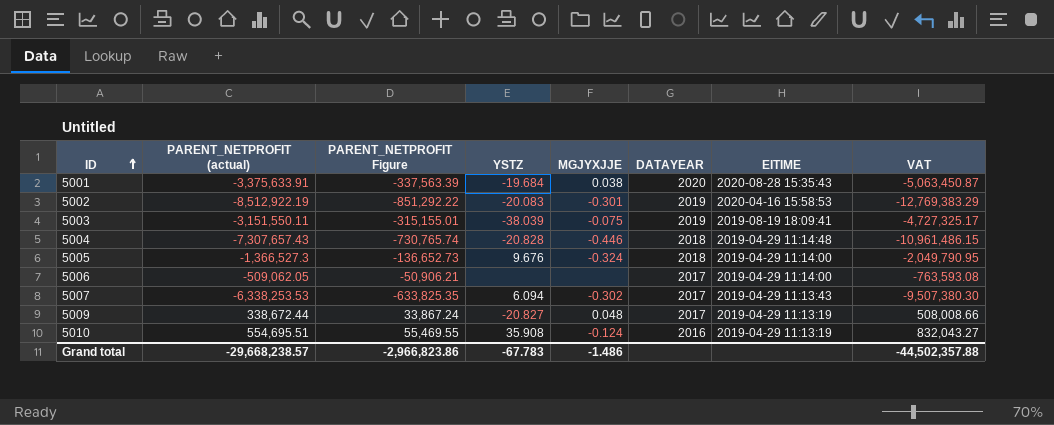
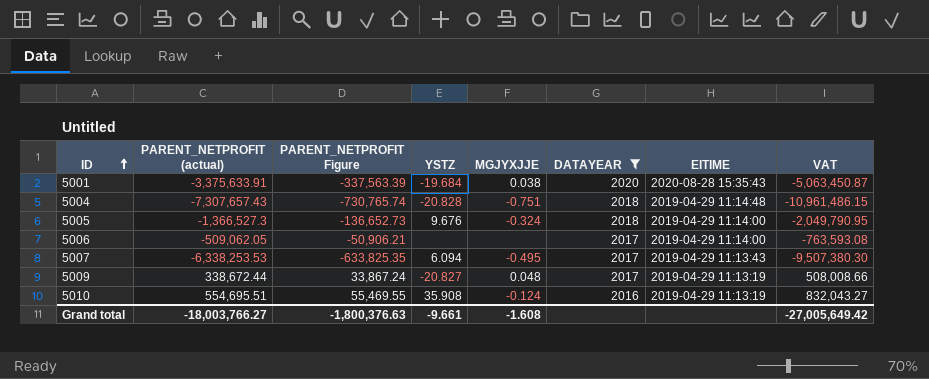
filter: none -> DATAYEAR != 2019
5004 | MGJYXJJE: -0.446 -> -0.751
5007 | MGJYXJJE: -0.302 -> -0.495
Grand total | PARENT_NETPROFIT (actual): -29,668,238.57 -> -18,003,766.27
Grand total | PARENT_NETPROFIT Figure: -2,966,823.86 -> -1,800,376.63
Grand total | YSTZ: -67.783 -> -9.661
Grand total | MGJYXJJE: -1.486 -> -1.608
Grand total | VAT: -44,502,357.88 -> -27,005,649.42

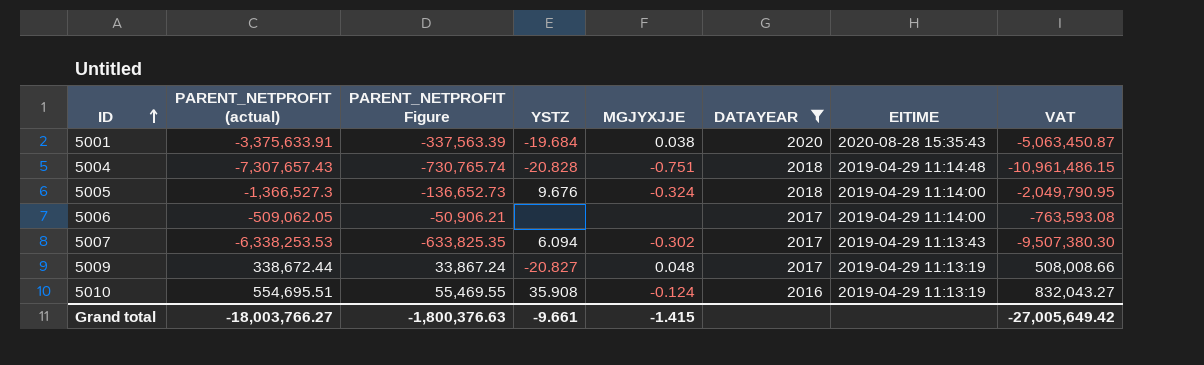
5007 | MGJYXJJE: -0.495 -> -0.302
Grand total | MGJYXJJE: -1.608 -> -1.415

